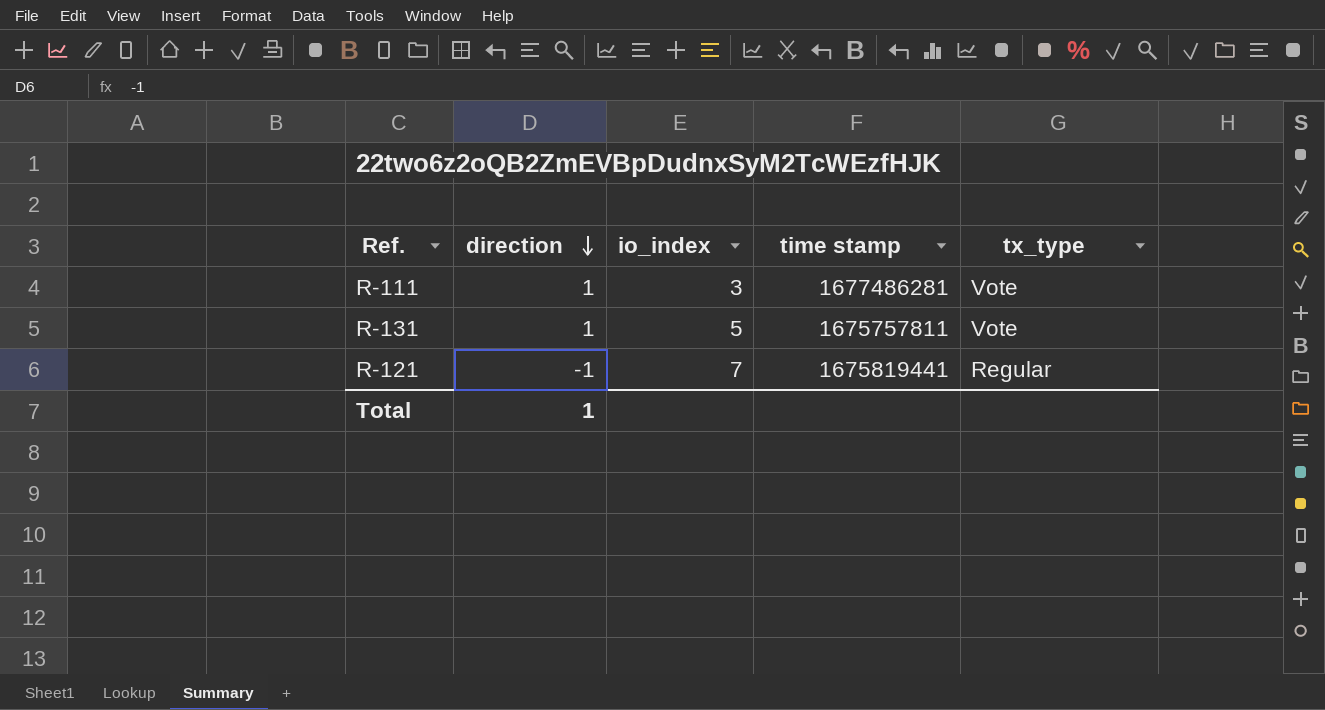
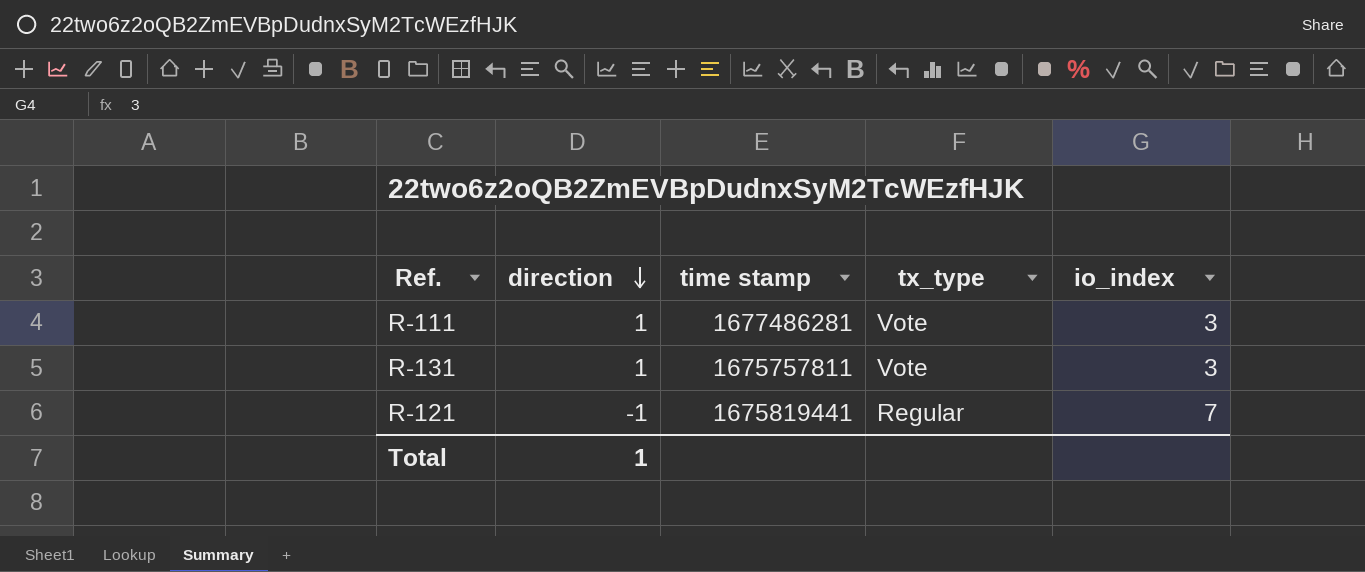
column io_index | position: 3 -> 5
R-131 | io_index: 5 -> 3

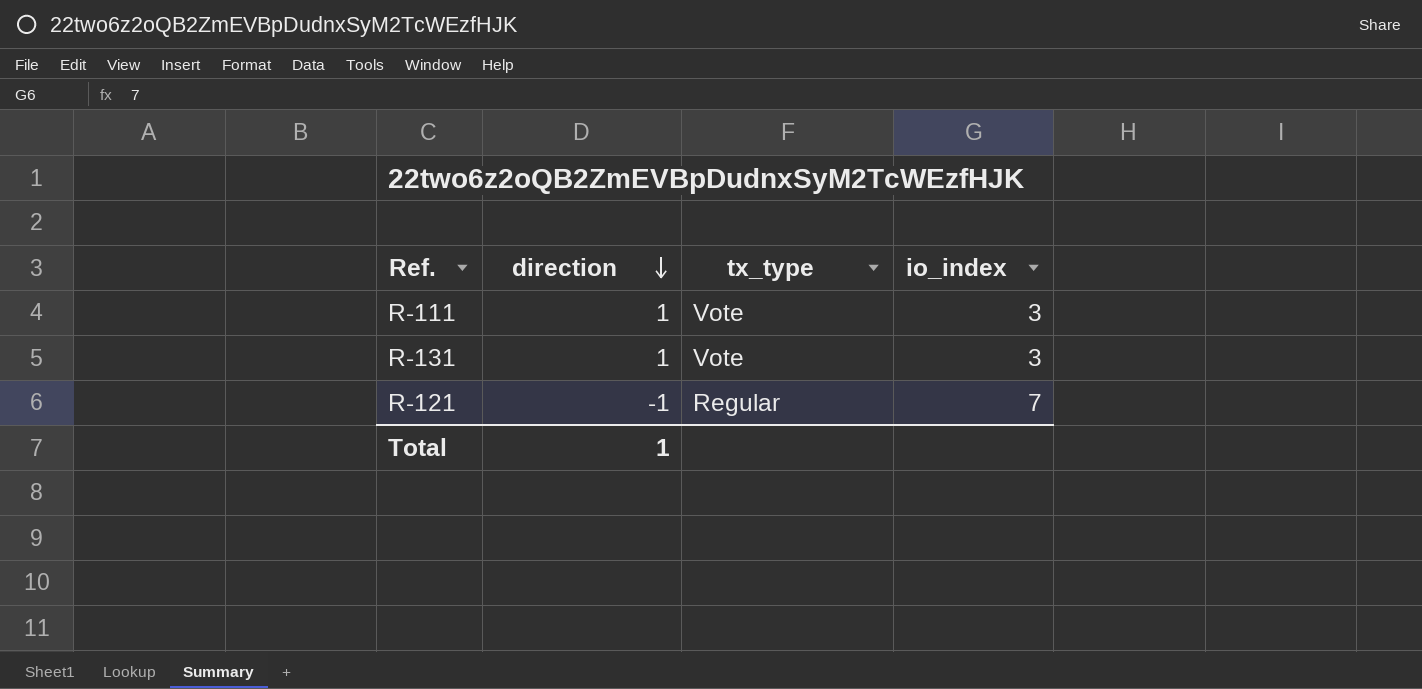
column time stamp | position: 3 -> none

